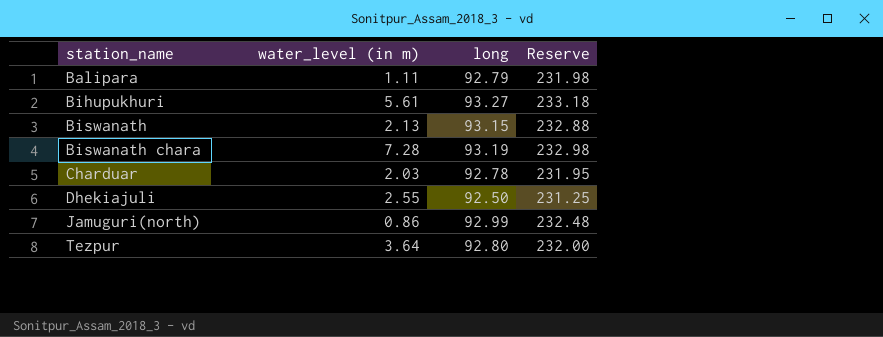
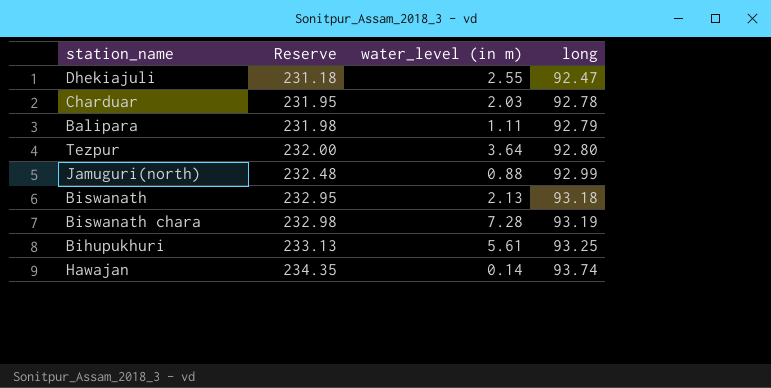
row order: station_name ascending -> Reserve ascending
column Reserve | position: 4 -> 2
Dhekiajuli | Reserve: 231.25 -> 231.18
Dhekiajuli | long: 92.50 -> 92.47
Jamuguri(north) | water_level (in m): 0.86 -> 0.88
Biswanath | Reserve: 232.88 -> 232.95
Biswanath | long: 93.15 -> 93.18
Bihupukhuri | Reserve: 233.18 -> 233.13
Bihupukhuri | long: 93.27 -> 93.25
row Hawajan: none -> 234.35 | 0.14 | 93.74

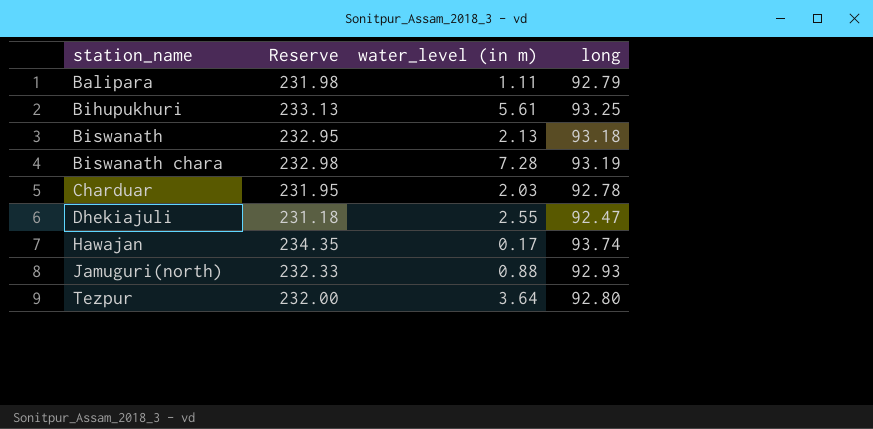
row order: Reserve ascending -> station_name ascending
Hawajan | water_level (in m): 0.14 -> 0.17
Jamuguri(north) | Reserve: 232.48 -> 232.33
Jamuguri(north) | long: 92.99 -> 92.93

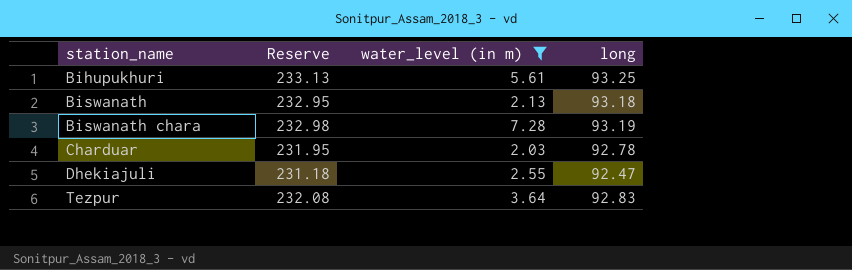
filter: none -> water_level (in m) >= 2.03
Tezpur | Reserve: 232.00 -> 232.08
Tezpur | long: 92.80 -> 92.83

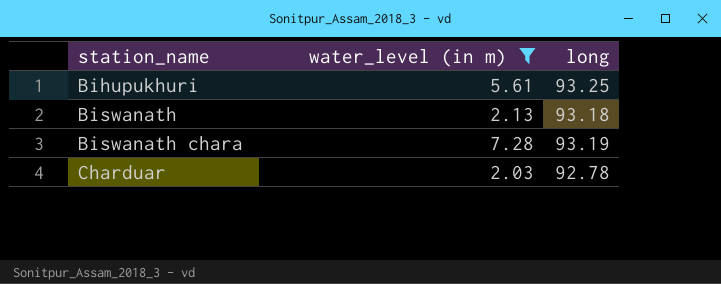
column Reserve | formula: [long] * 2.5 -> none
row Dhekiajuli: 231.18 | 2.55 | 92.47 -> none
row Tezpur: 232.08 | 3.64 | 92.83 -> none

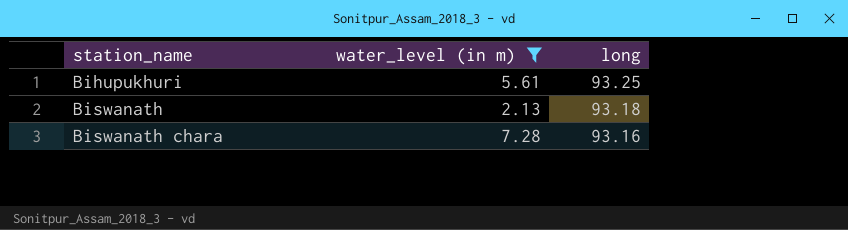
row Charduar: 2.03 | 92.78 -> none
Biswanath chara | long: 93.19 -> 93.16

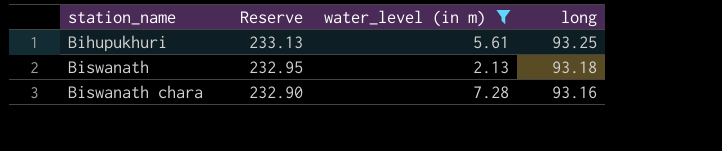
column Reserve | formula: none -> [long] * 2.5

